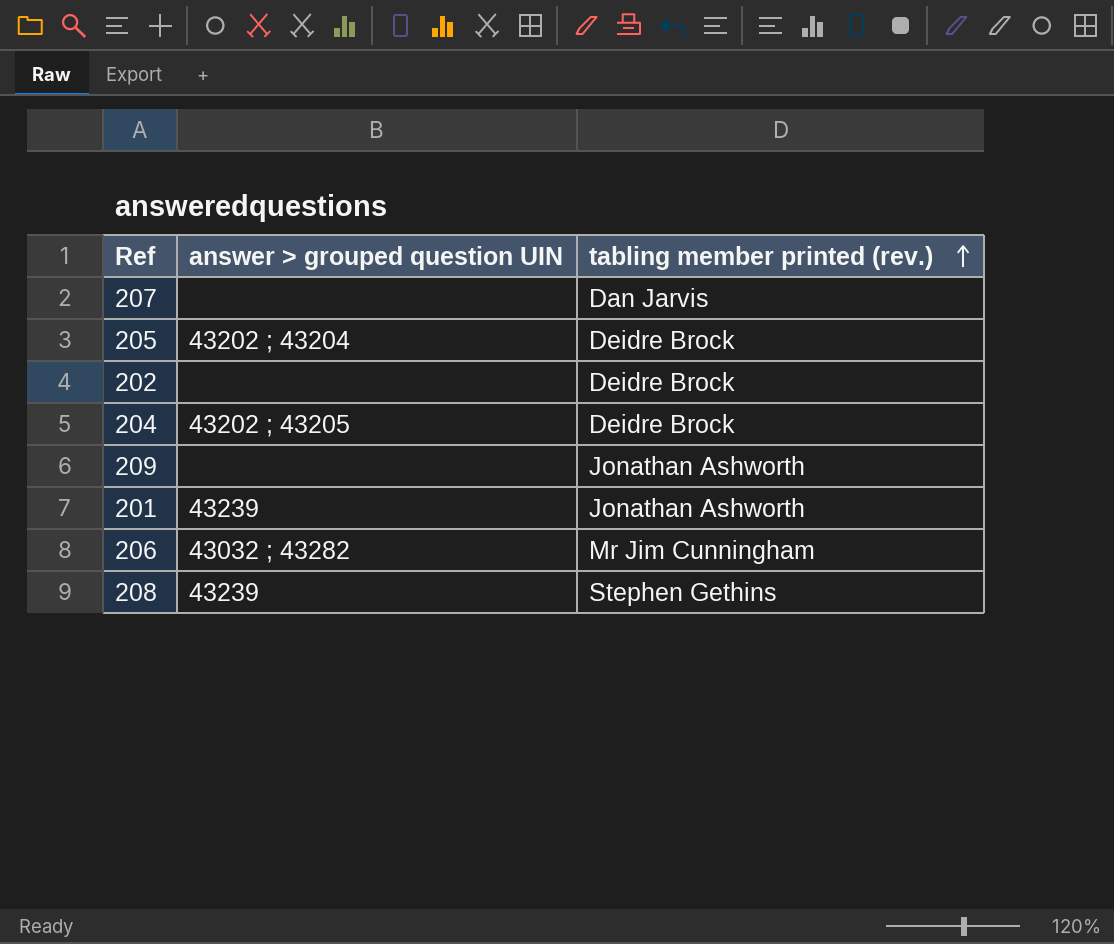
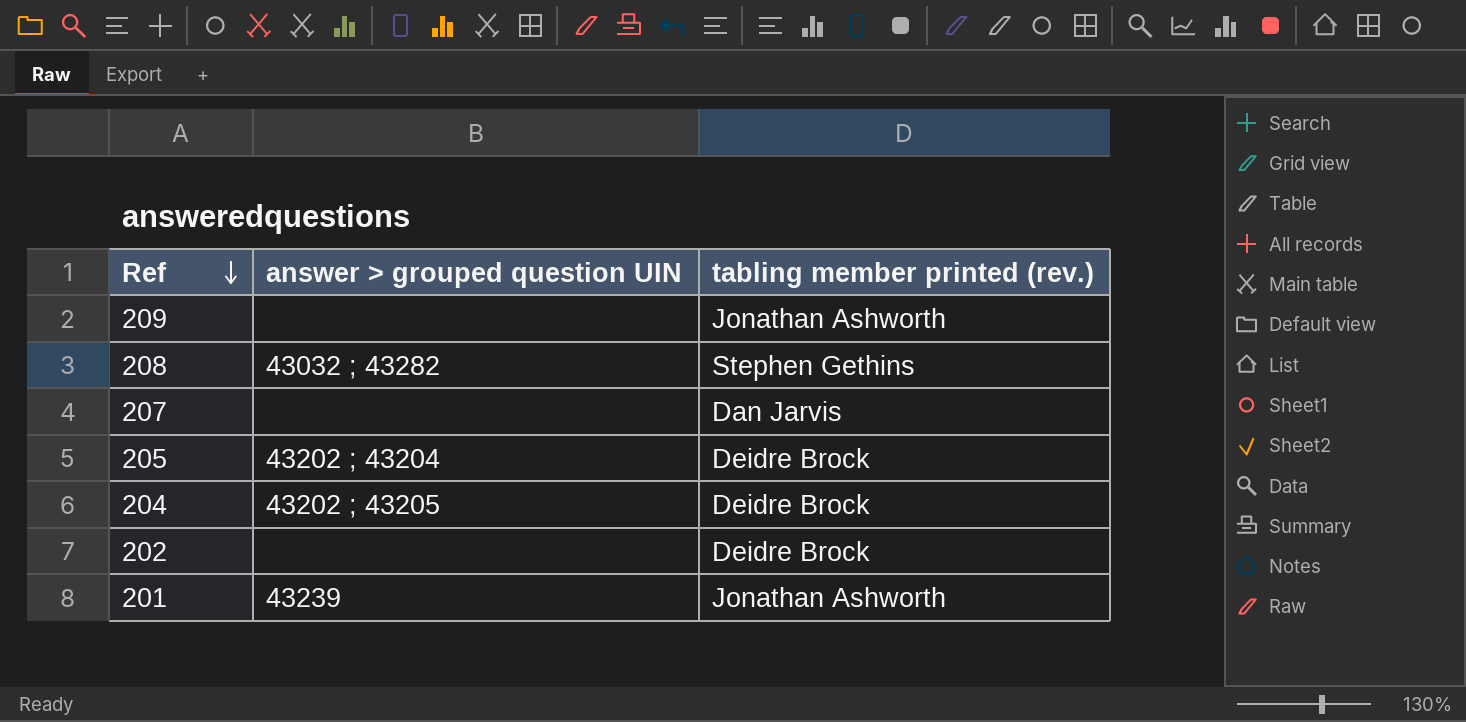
row order: tabling member printed (rev.) ascending -> Ref descending
row 206: 43032 ; 43282 | Mr Jim Cunningham -> none
208 | answer > grouped question UIN: 43239 -> 43032 ; 43282

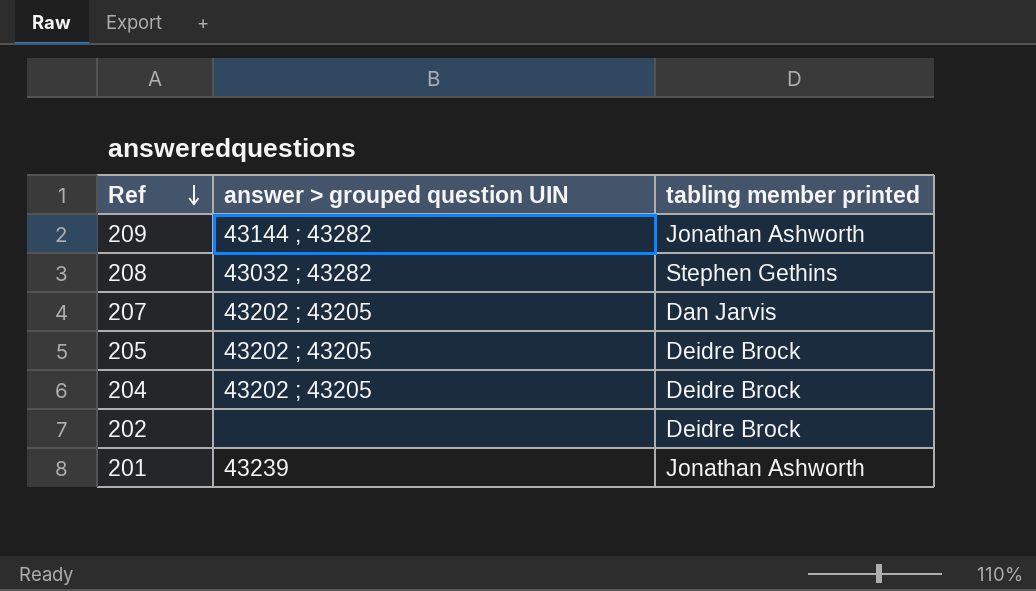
column name: tabling member printed (rev.) -> tabling member printed
209 | answer > grouped question UIN: none -> 43144 ; 43282
207 | answer > grouped question UIN: none -> 43202 ; 43205
205 | answer > grouped question UIN: 43202 ; 43204 -> 43202 ; 43205

